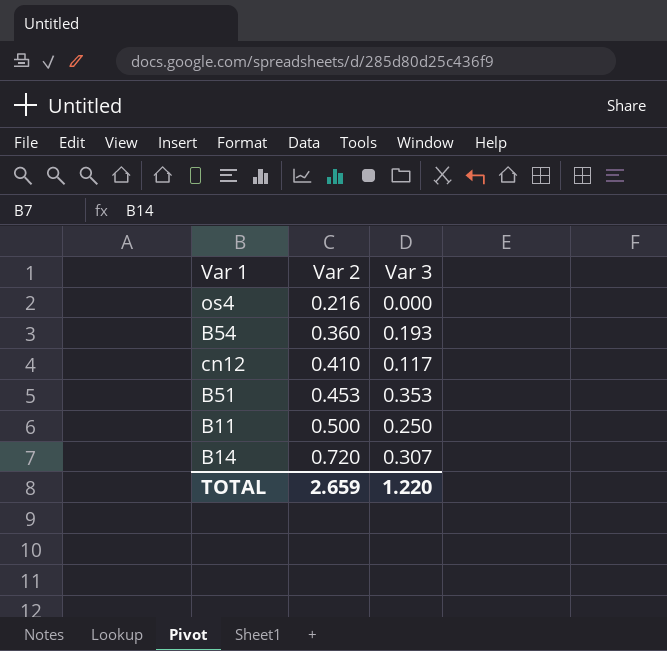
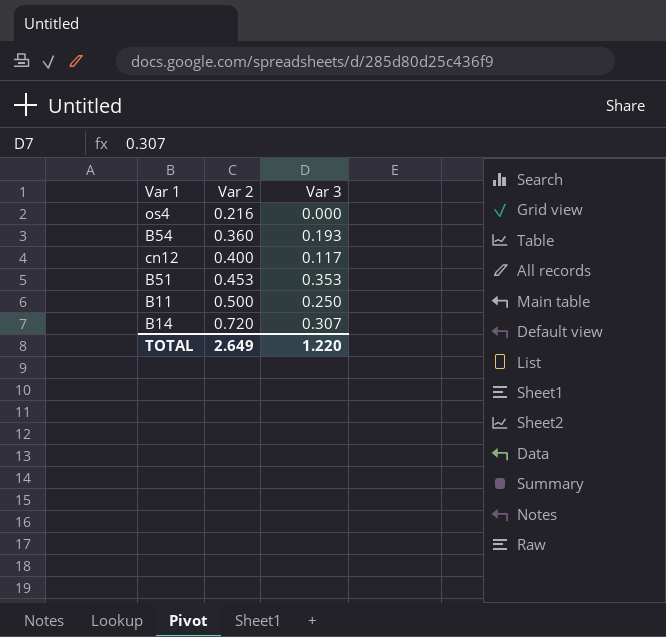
cn12 | Var 2: 0.410 -> 0.400
TOTAL | Var 2: 2.659 -> 2.649

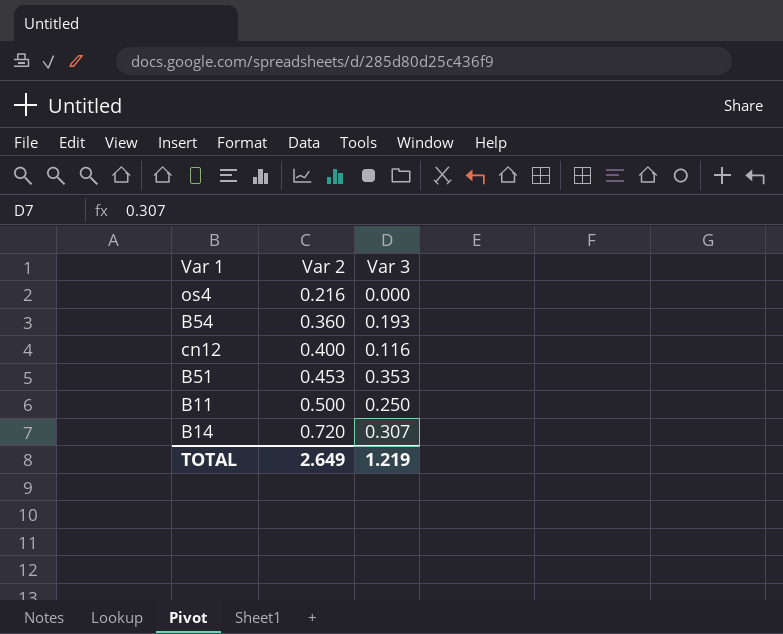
cn12 | Var 3: 0.117 -> 0.116
TOTAL | Var 3: 1.220 -> 1.219

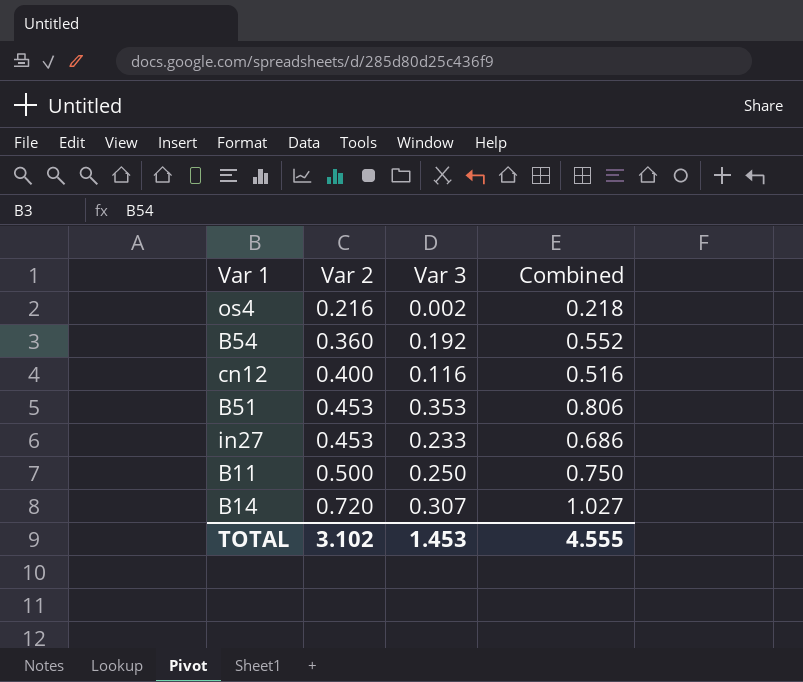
column Combined | formula: none -> [Var 2] + [Var 3]
os4 | Var 3: 0.000 -> 0.002
B54 | Var 3: 0.193 -> 0.192
row in27: none -> 0.453 | 0.233 | 0.686
TOTAL | Var 2: 2.649 -> 3.102
TOTAL | Var 3: 1.219 -> 1.453

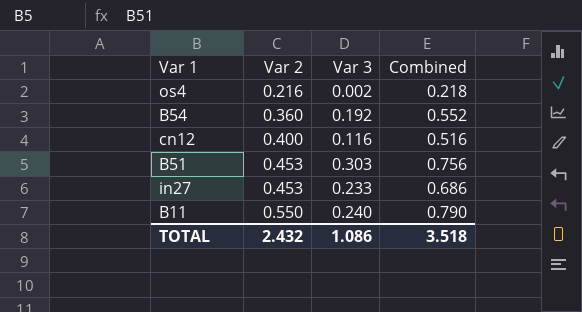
row B14: 0.720 | 0.307 | 1.027 -> none
B51 | Var 3: 0.353 -> 0.303
B51 | Combined: 0.806 -> 0.756
B11 | Var 2: 0.500 -> 0.550
B11 | Var 3: 0.250 -> 0.240
B11 | Combined: 0.750 -> 0.790
TOTAL | Var 2: 3.102 -> 2.432
TOTAL | Var 3: 1.453 -> 1.086
TOTAL | Combined: 4.555 -> 3.518

